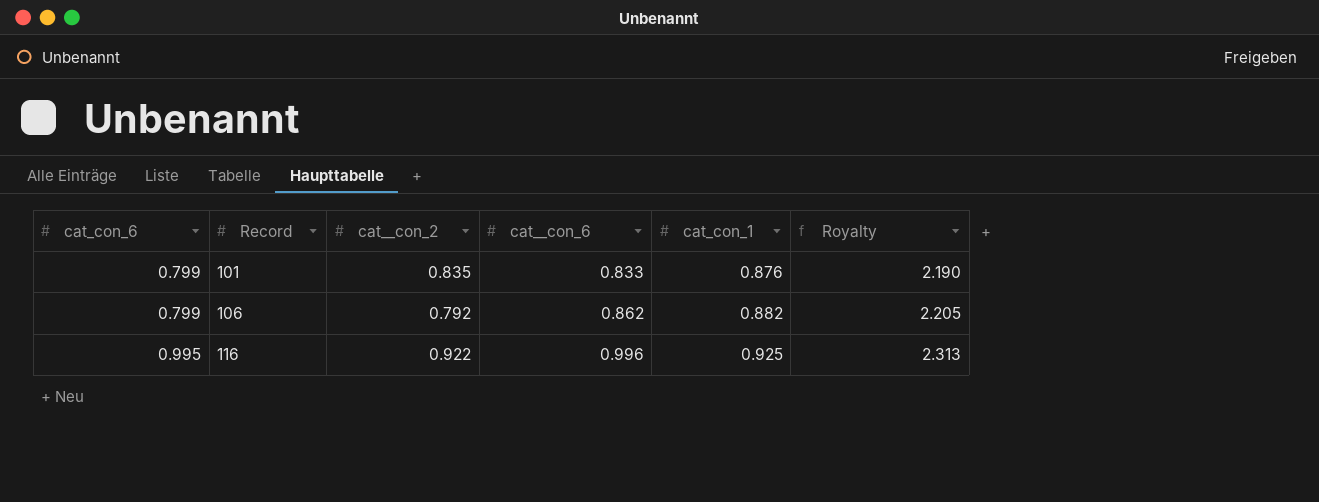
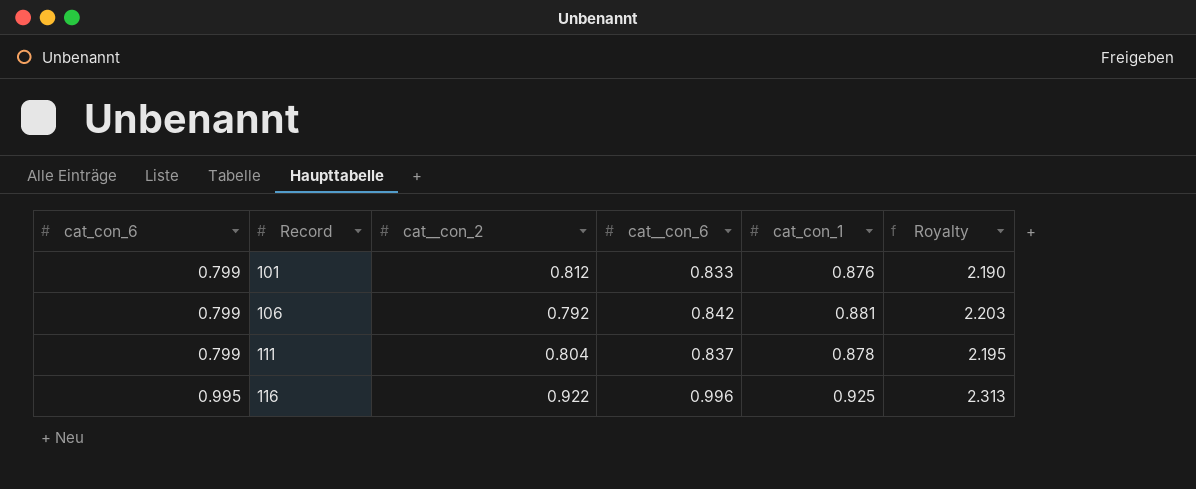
101 | cat__con_2: 0.835 -> 0.812
106 | cat__con_6: 0.862 -> 0.842
106 | cat_con_1: 0.882 -> 0.881
106 | Royalty: 2.205 -> 2.203
row 111: none -> 0.799 | 0.804 | 0.837 | 0.878 | 2.195

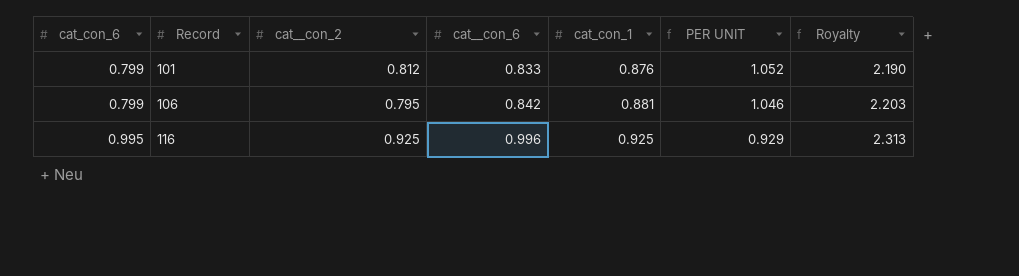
column PER UNIT | formula: none -> [cat_con_1] / [cat__con_6]
row 111: 0.799 | 0.804 | 0.837 | 0.878 | 2.195 -> none
106 | cat__con_2: 0.792 -> 0.795
116 | cat__con_2: 0.922 -> 0.925

